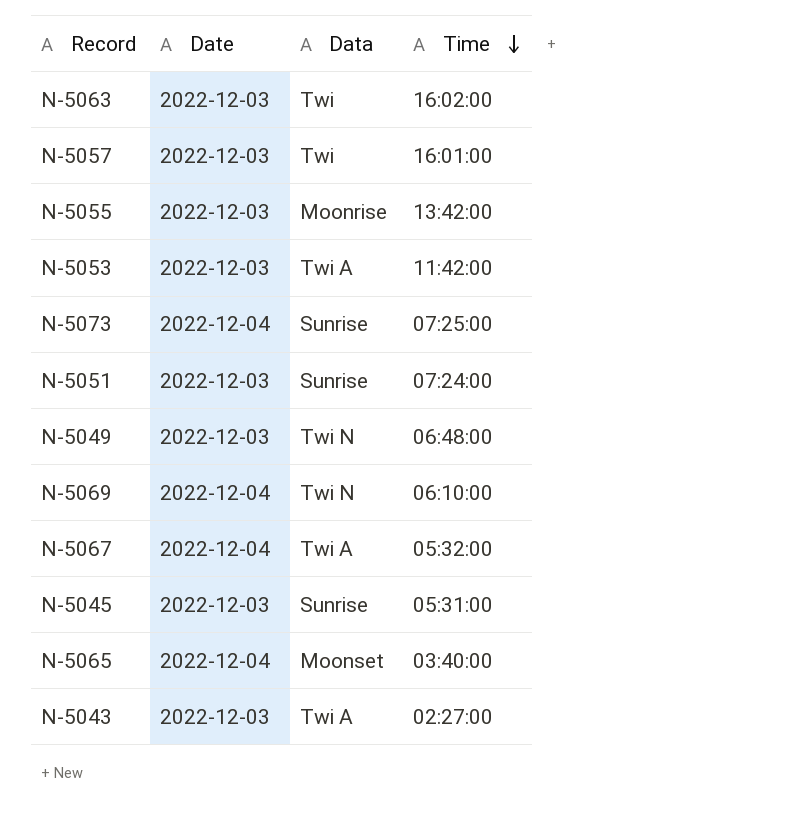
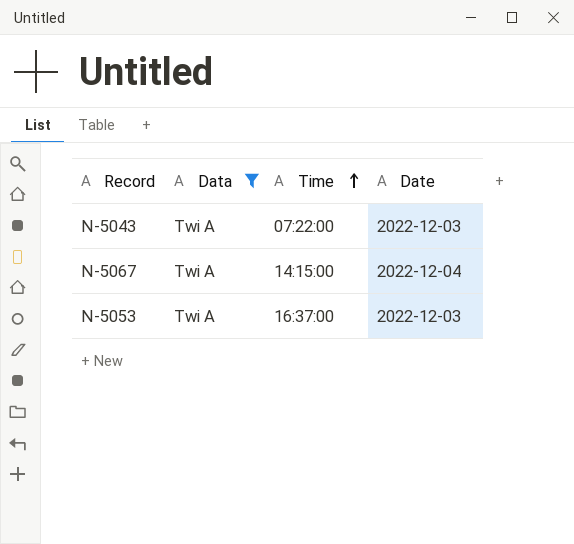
filter: none -> Data = Twi A
row order: Time descending -> Time ascending
column Date | position: 2 -> 4
N-5043 | Time: 02:27:00 -> 07:22:00
N-5067 | Time: 05:32:00 -> 14:15:00
N-5053 | Time: 11:42:00 -> 16:37:00

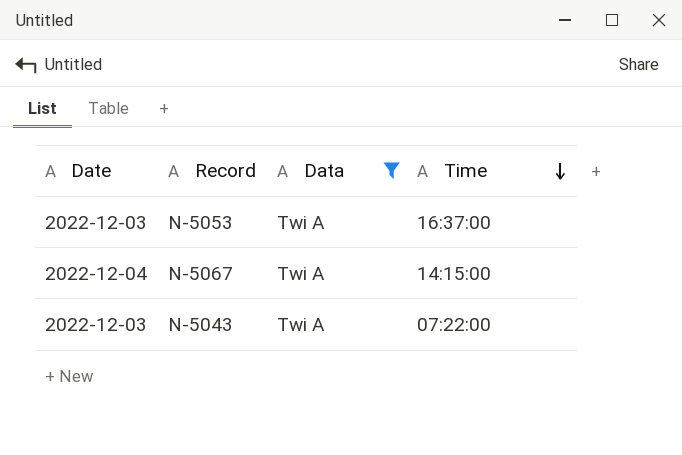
row order: Time ascending -> Time descending
column Date | position: 4 -> 1

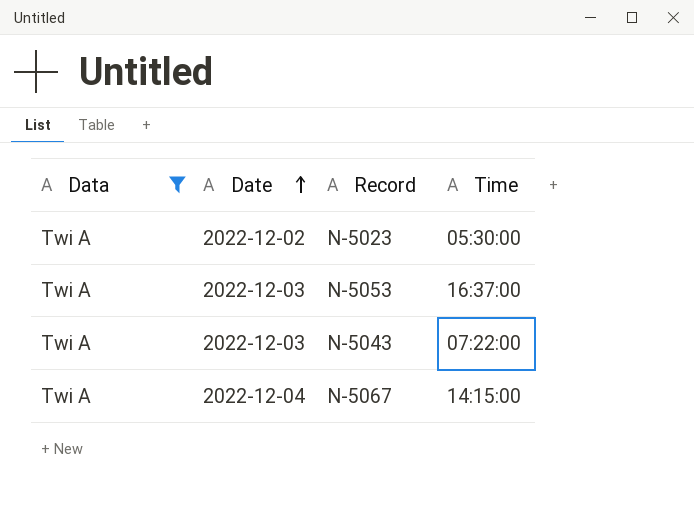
row order: Time descending -> Date ascending
column Data | position: 3 -> 1
row N-5023: none -> Twi A | 2022-12-02 | 05:30:00

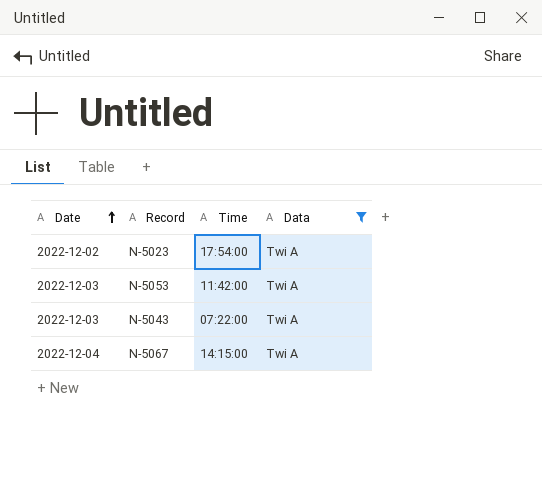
column Data | position: 1 -> 4
N-5023 | Time: 05:30:00 -> 17:54:00
N-5053 | Time: 16:37:00 -> 11:42:00

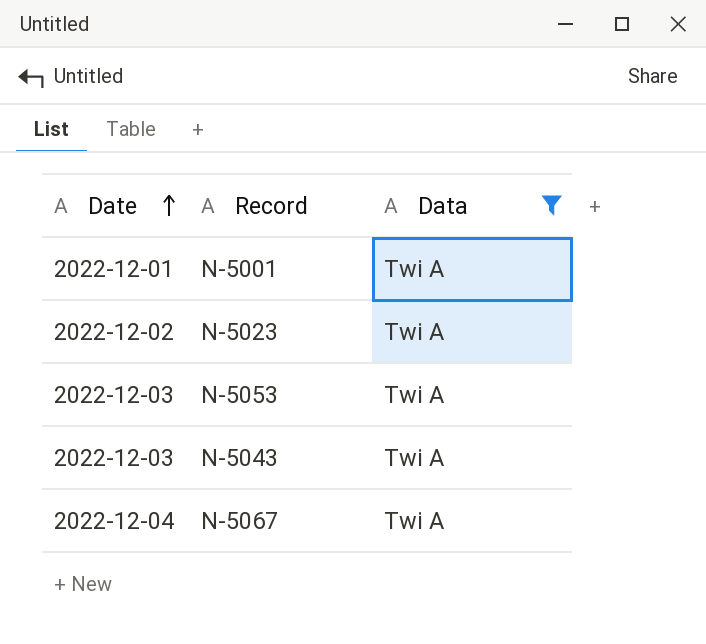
column Time | position: 3 -> none
row N-5001: none -> 2022-12-01 | Twi A

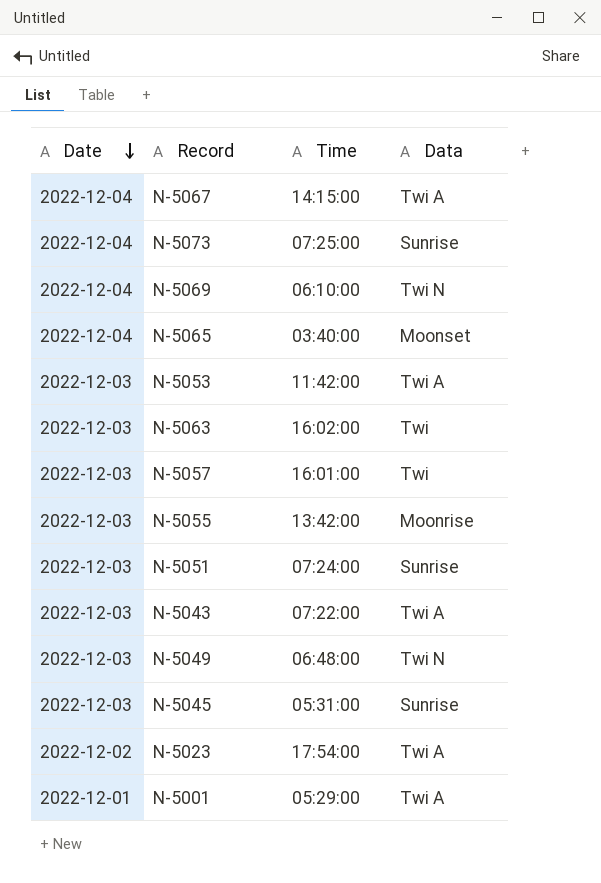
filter: Data = Twi A -> none
row order: Date ascending -> Date descending
column Time | position: none -> 3

